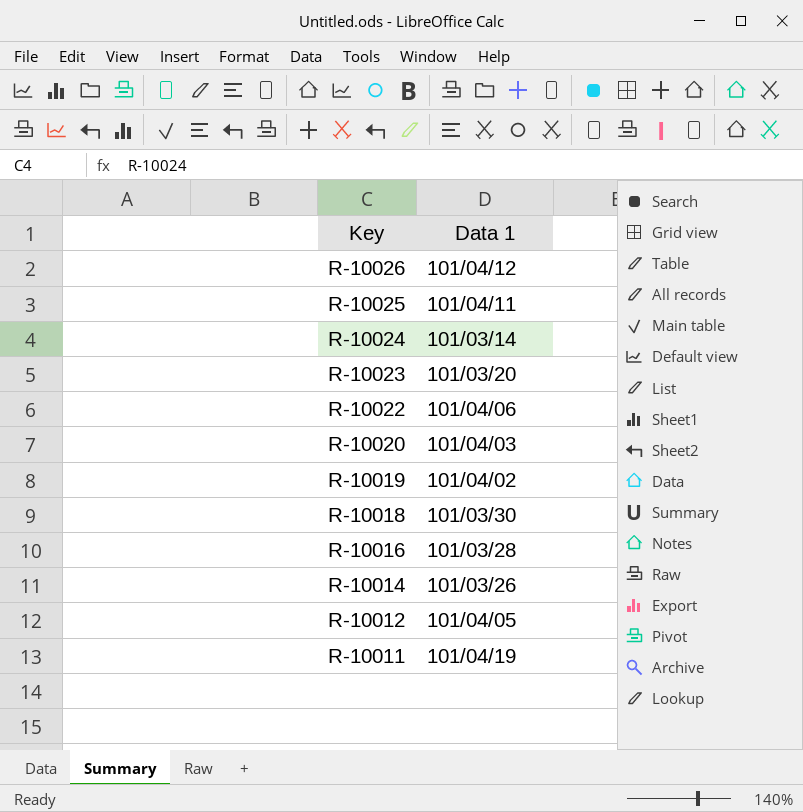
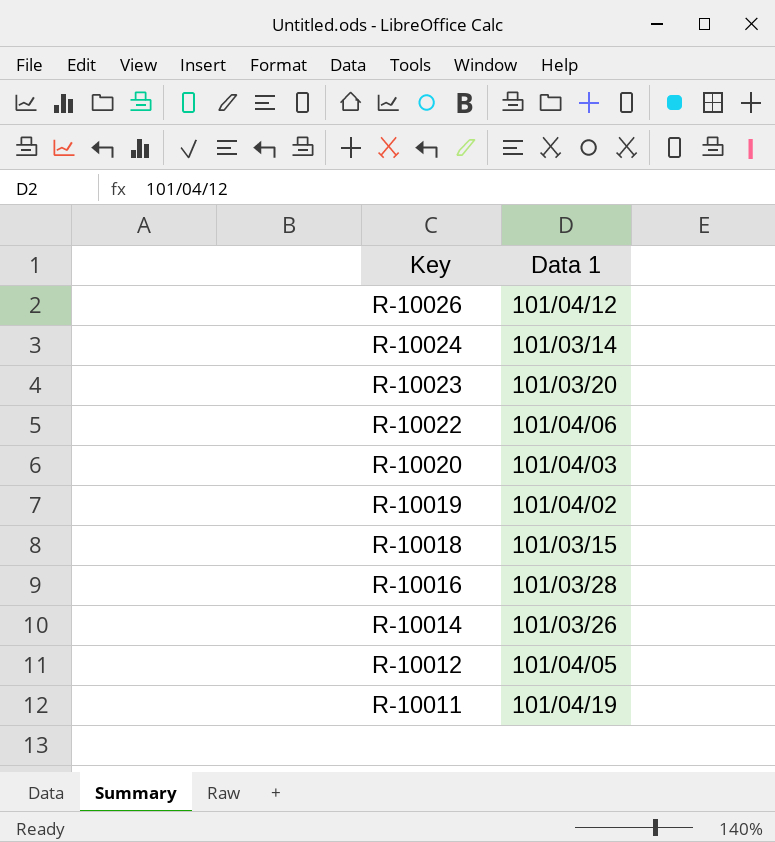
row R-10025: 101/04/11 -> none
R-10018 | Data 1: 101/03/30 -> 101/03/15

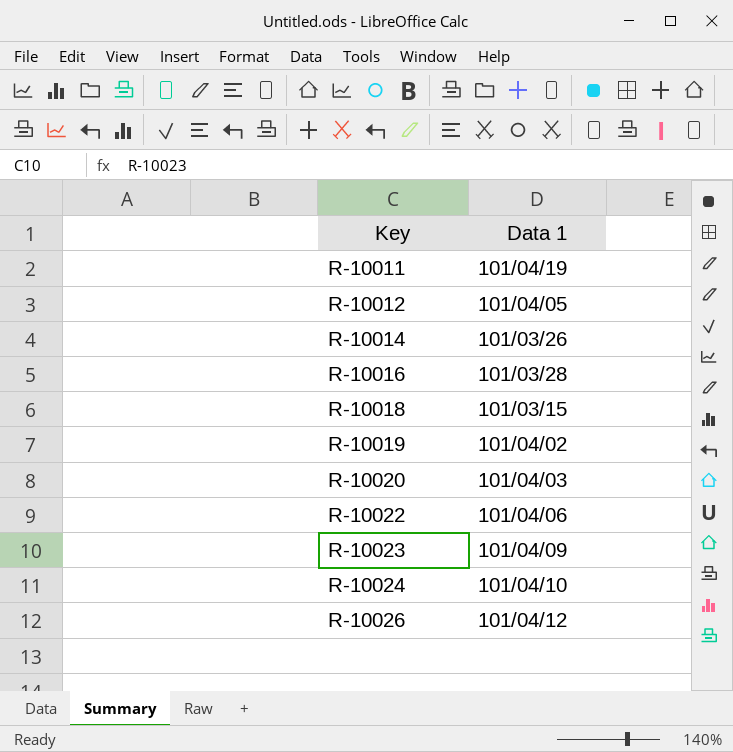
row order: Key descending -> Key ascending
R-10023 | Data 1: 101/03/20 -> 101/04/09
R-10024 | Data 1: 101/03/14 -> 101/04/10

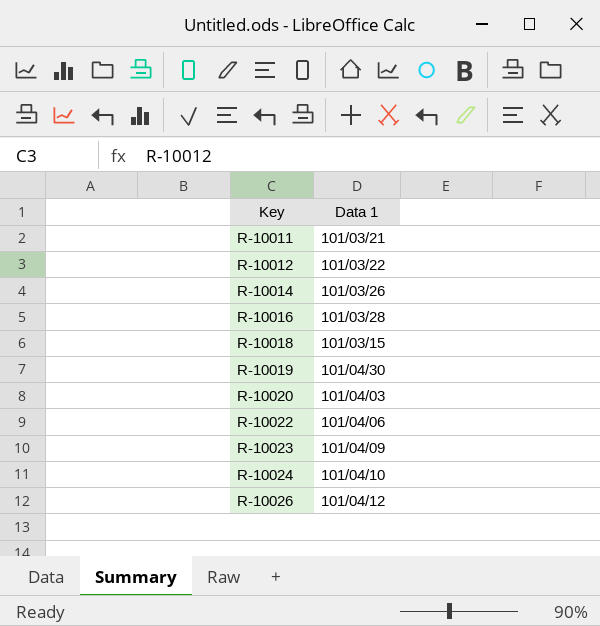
R-10011 | Data 1: 101/04/19 -> 101/03/21
R-10012 | Data 1: 101/04/05 -> 101/03/22
R-10019 | Data 1: 101/04/02 -> 101/04/30

